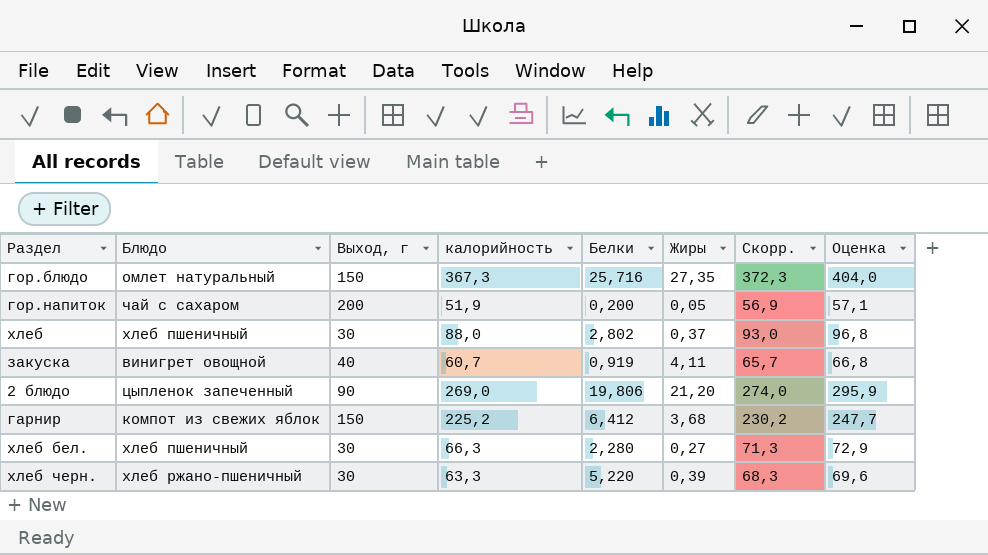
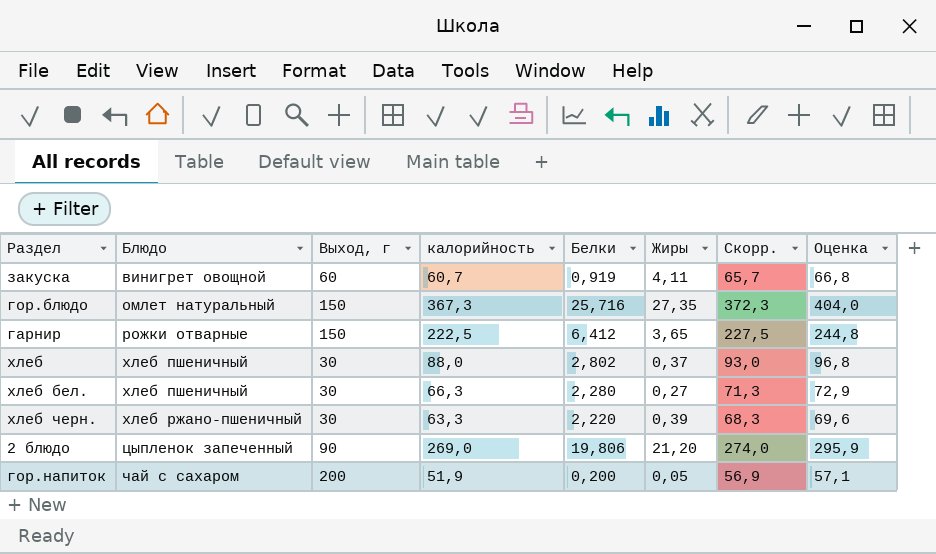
row order: none -> Блюдо ascending
закуска | Выход, г: 40 -> 60
гарнир | Блюдо: компот из свежих яблок -> рожки отварные
гарнир | калорийность: 225,2 -> 222,5
гарнир | Жиры: 3,68 -> 3,65
гарнир | Скорр.: 230,2 -> 227,5
гарнир | Оценка: 247,7 -> 244,8
хлеб черн. | Белки: 5,220 -> 2,220

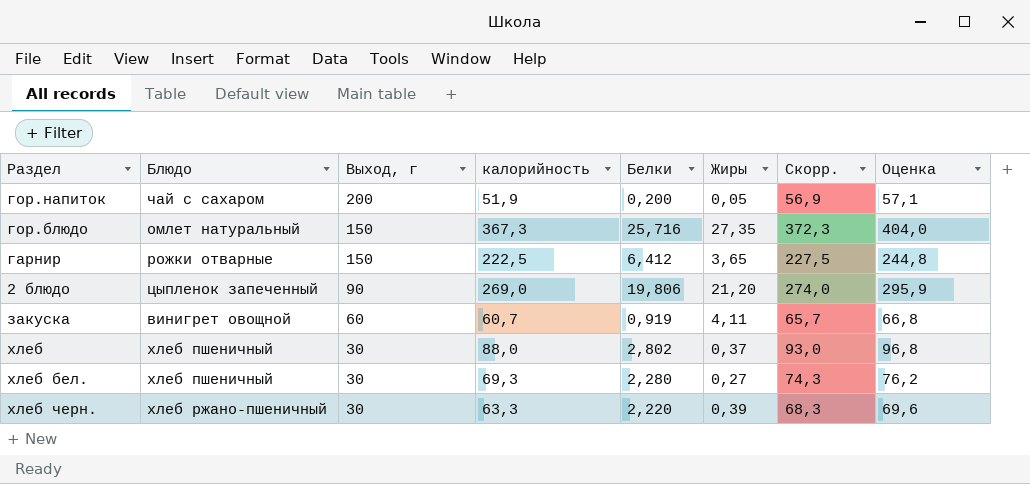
row order: Блюдо ascending -> Выход, г descending
хлеб бел. | калорийность: 66,3 -> 69,3
хлеб бел. | Скорр.: 71,3 -> 74,3
хлеб бел. | Оценка: 72,9 -> 76,2

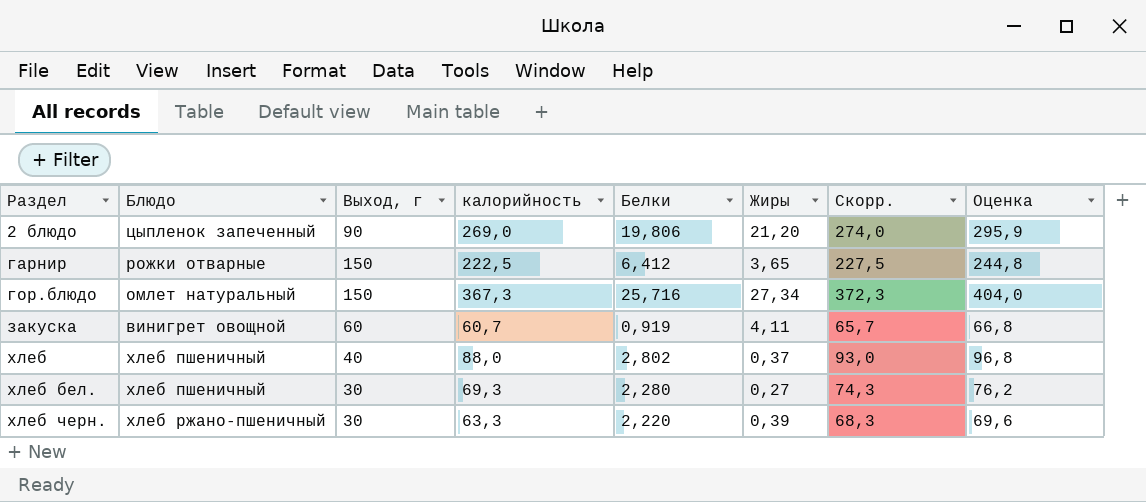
row order: Выход, г descending -> Раздел ascending
row гор.напиток: чай с сахаром | 200 | 51,9 | 0,200 | 0,05 | 56,9 | 57,1 -> none
гор.блюдо | Жиры: 27,35 -> 27,34
хлеб | Выход, г: 30 -> 40

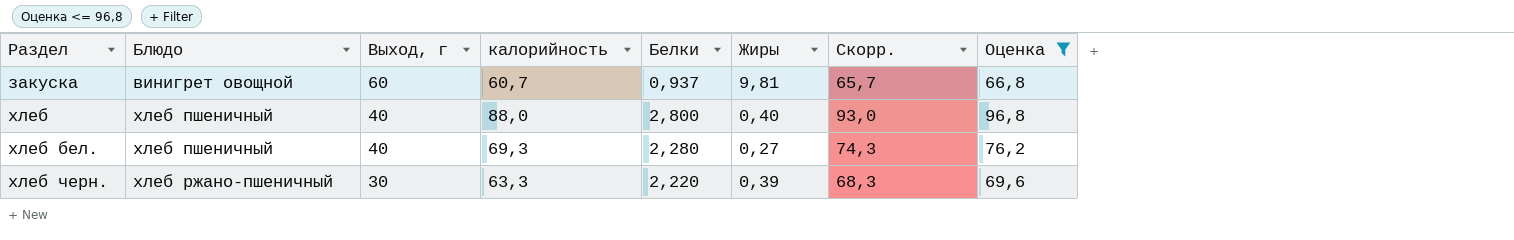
filter: none -> Оценка <= 96,8
закуска | Белки: 0,919 -> 0,937
закуска | Жиры: 4,11 -> 9,81
хлеб | Белки: 2,802 -> 2,800
хлеб | Жиры: 0,37 -> 0,40
хлеб бел. | Выход, г: 30 -> 40

